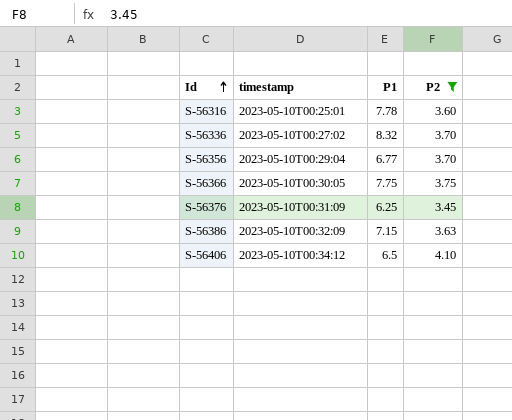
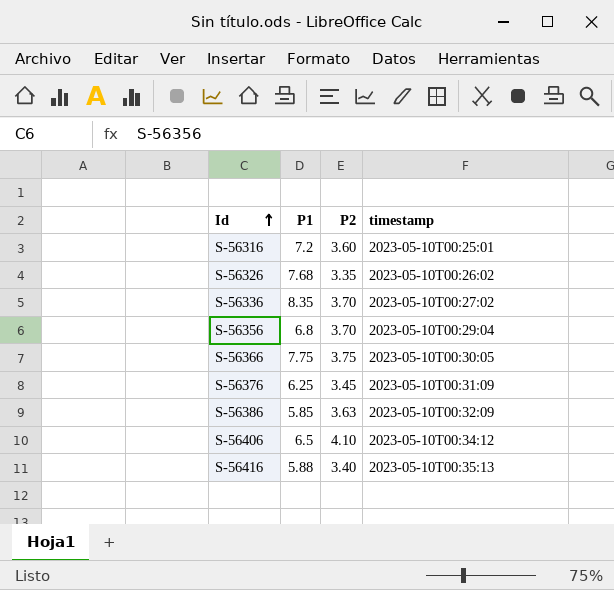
filter: P2 >= 3.45 -> none
column timestamp | position: 2 -> 4
S-56316 | P1: 7.78 -> 7.2
S-56336 | P1: 8.32 -> 8.35
S-56356 | P1: 6.77 -> 6.8
S-56386 | P1: 7.15 -> 5.85

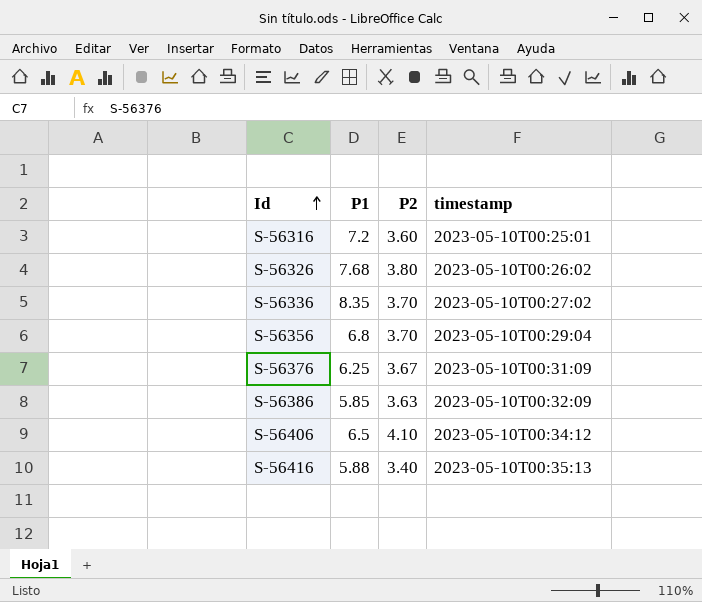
row S-56366: 7.75 | 3.75 | 2023-05-10T00:30:05 -> none
S-56326 | P2: 3.35 -> 3.80
S-56376 | P2: 3.45 -> 3.67

